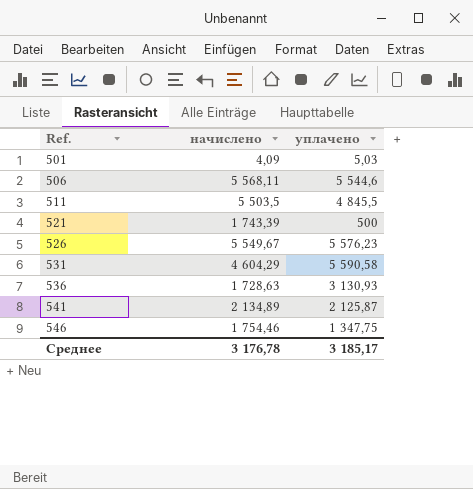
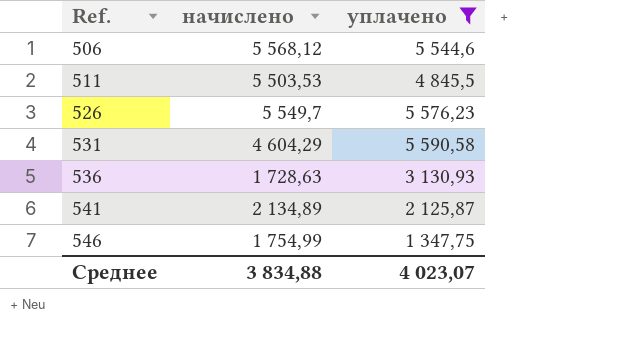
filter: none -> уплачено >= 1 347,75
506 | начислено: 5 568,11 -> 5 568,12
511 | начислено: 5 503,5 -> 5 503,53
526 | начислено: 5 549,67 -> 5 549,7
546 | начислено: 1 754,46 -> 1 754,99
Среднее | начислено: 3 176,78 -> 3 834,88
Среднее | уплачено: 3 185,17 -> 4 023,07

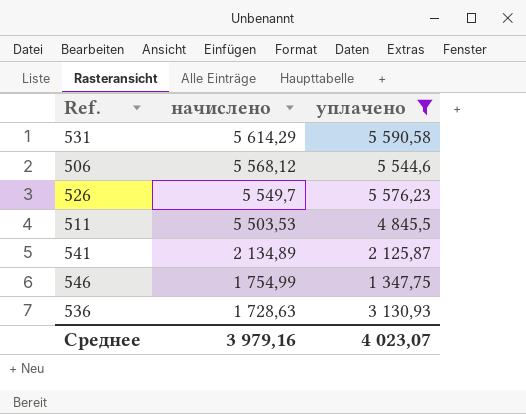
row order: Ref. ascending -> начислено descending
531 | начислено: 4 604,29 -> 5 614,29
Среднее | начислено: 3 834,88 -> 3 979,16

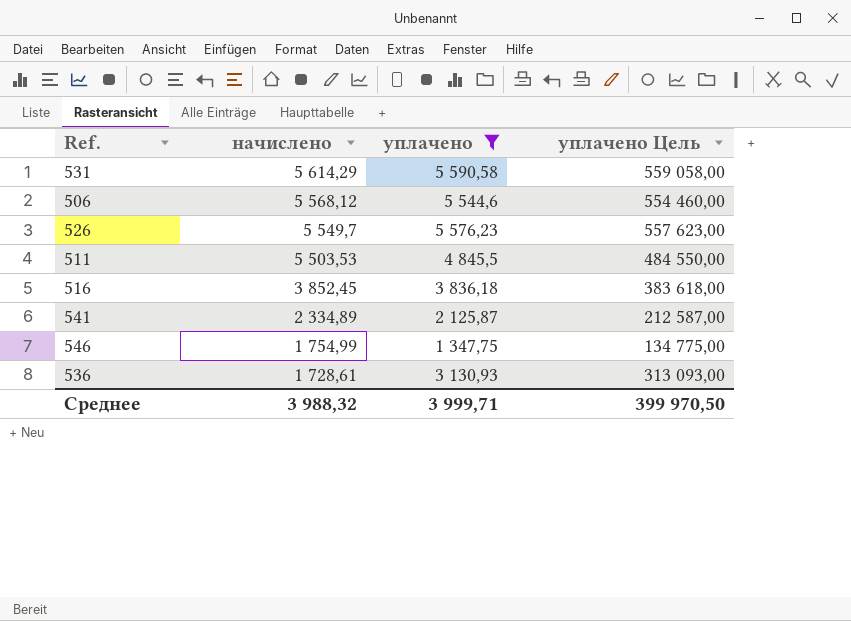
column уплачено Цель | formula: none -> [уплачено] * 100
row 516: none -> 3 852,45 | 3 836,18 | 383 618,00
541 | начислено: 2 134,89 -> 2 334,89
536 | начислено: 1 728,63 -> 1 728,61
Среднее | начислено: 3 979,16 -> 3 988,32
Среднее | уплачено: 4 023,07 -> 3 999,71

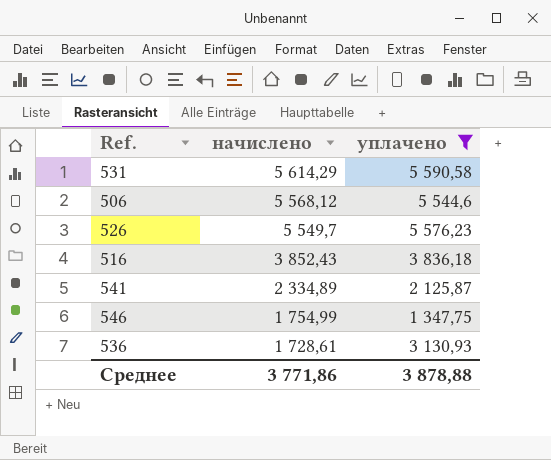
column уплачено Цель | formula: [уплачено] * 100 -> none
row 511: 5 503,53 | 4 845,5 | 484 550,00 -> none
516 | начислено: 3 852,45 -> 3 852,43
Среднее | начислено: 3 988,32 -> 3 771,86
Среднее | уплачено: 3 999,71 -> 3 878,88

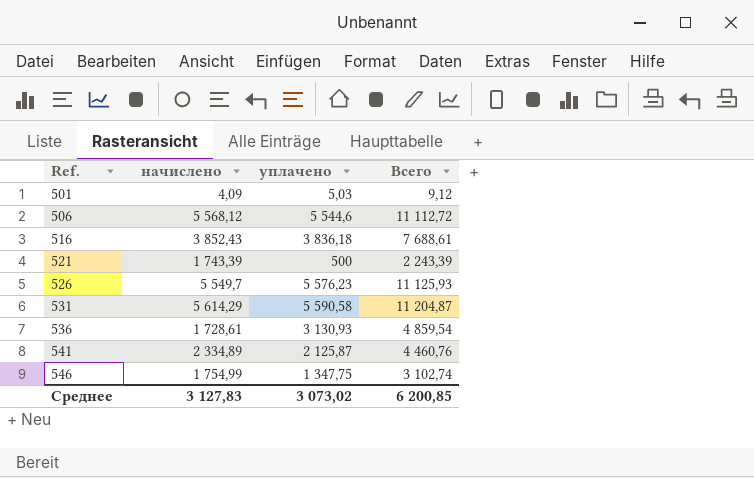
filter: уплачено >= 1 347,75 -> none
row order: начислено descending -> Ref. ascending
column Всего | formula: none -> [начислено] + [уплачено]
Среднее | начислено: 3 771,86 -> 3 127,83
Среднее | уплачено: 3 878,88 -> 3 073,02

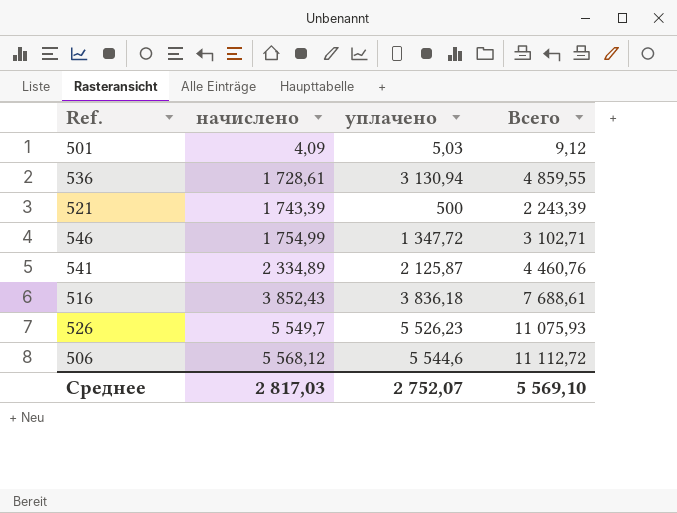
row order: Ref. ascending -> начислено ascending
row 531: 5 614,29 | 5 590,58 | 11 204,87 -> none
536 | уплачено: 3 130,93 -> 3 130,94
536 | Всего: 4 859,54 -> 4 859,55
546 | уплачено: 1 347,75 -> 1 347,72
546 | Всего: 3 102,74 -> 3 102,71
526 | уплачено: 5 576,23 -> 5 526,23
526 | Всего: 11 125,93 -> 11 075,93
Среднее | начислено: 3 127,83 -> 2 817,03
Среднее | уплачено: 3 073,02 -> 2 752,07
Среднее | Всего: 6 200,85 -> 5 569,10

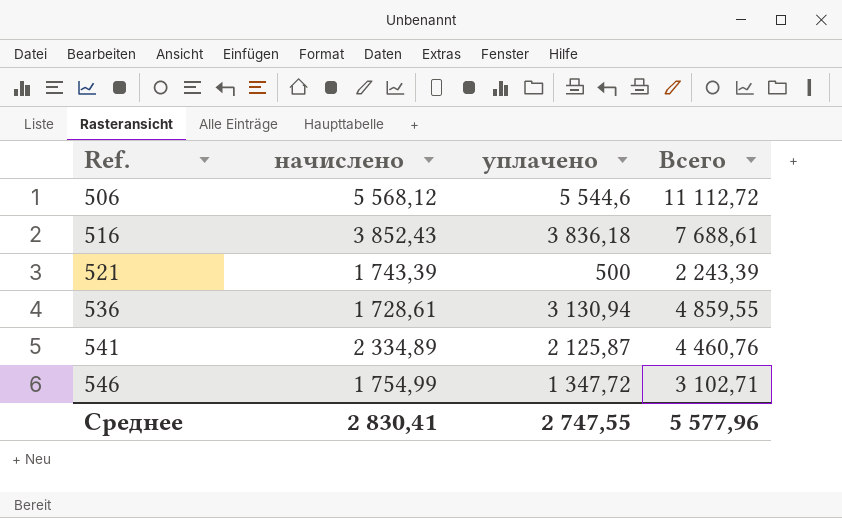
row order: начислено ascending -> Ref. ascending
row 501: 4,09 | 5,03 | 9,12 -> none
row 526: 5 549,7 | 5 526,23 | 11 075,93 -> none
Среднее | начислено: 2 817,03 -> 2 830,41
Среднее | уплачено: 2 752,07 -> 2 747,55
Среднее | Всего: 5 569,10 -> 5 577,96

